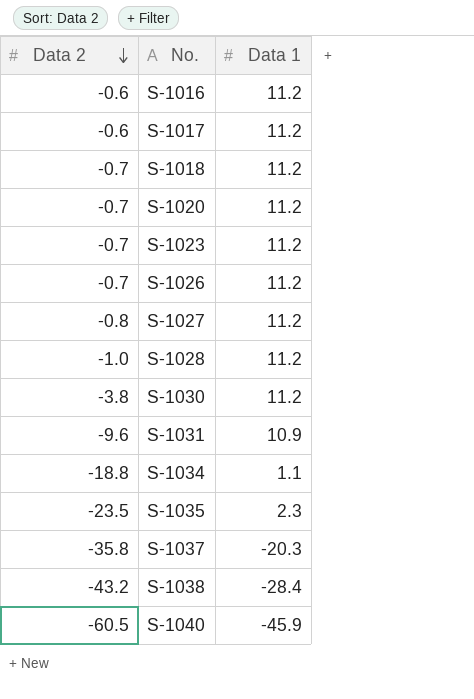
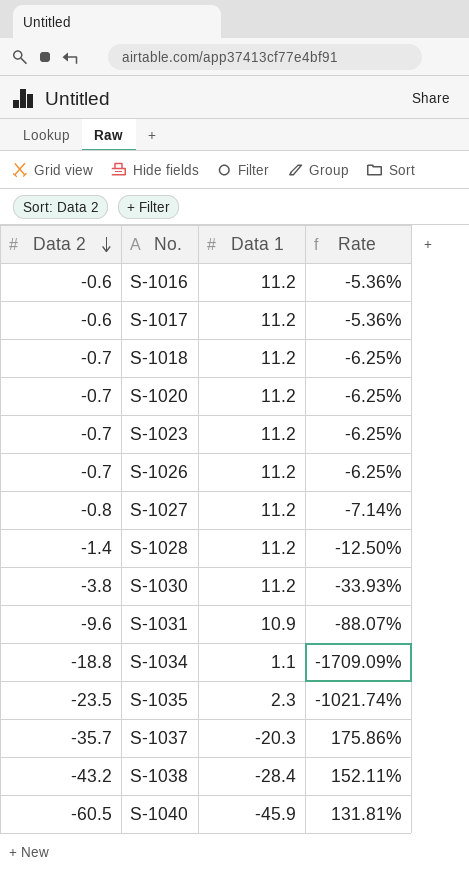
column Rate | formula: none -> [Data 2] / [Data 1]
S-1028 | Data 2: -1.0 -> -1.4
S-1037 | Data 2: -35.8 -> -35.7

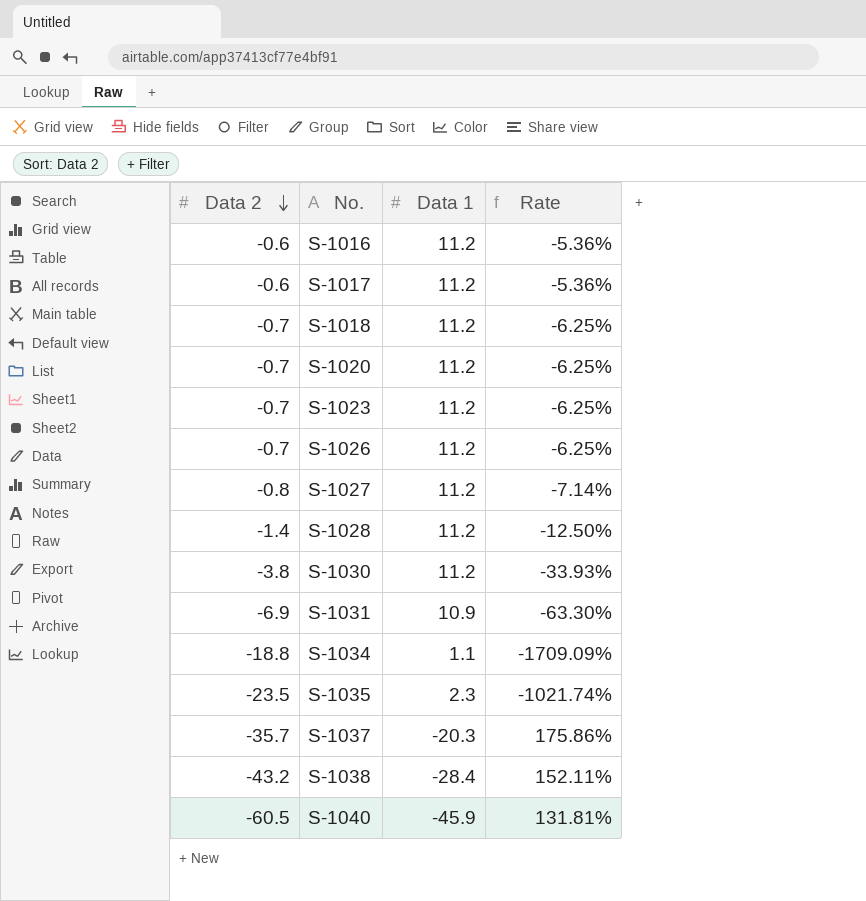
S-1031 | Data 2: -9.6 -> -6.9
S-1031 | Rate: -88.07% -> -63.30%

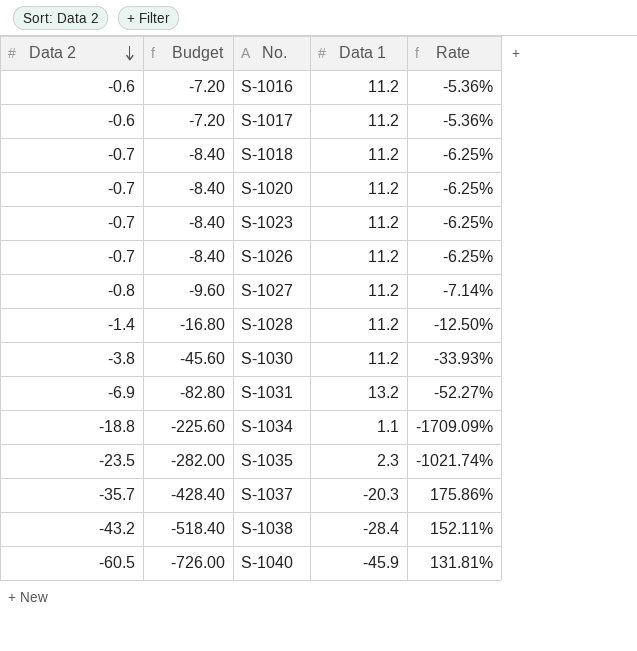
column Budget | formula: none -> [Data 2] * 12
S-1031 | Data 1: 10.9 -> 13.2
S-1031 | Rate: -63.30% -> -52.27%

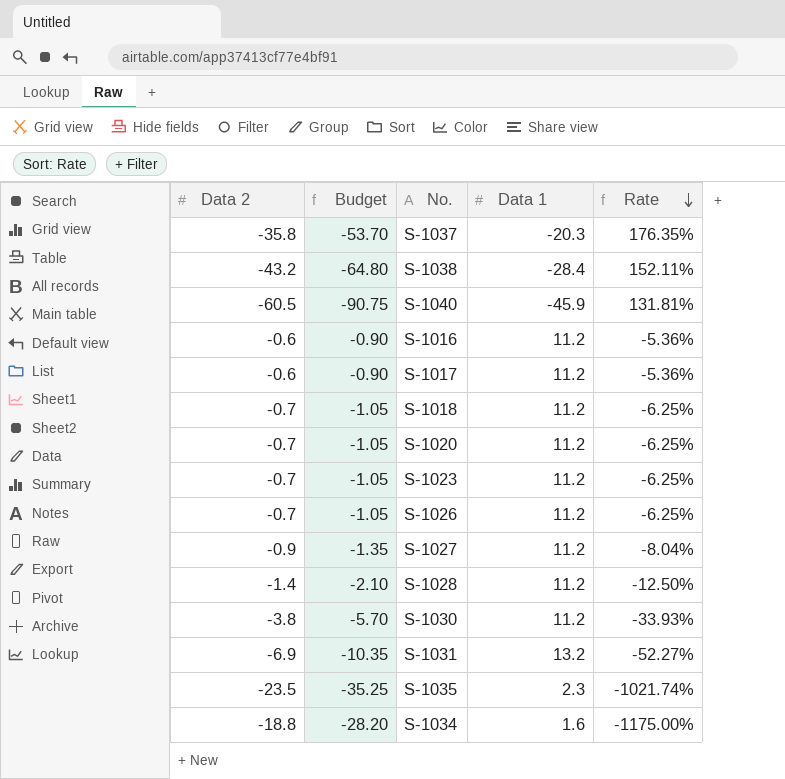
row order: Data 2 descending -> Rate descending
column Budget | formula: [Data 2] * 12 -> [Data 2] * 1.5
S-1037 | Data 2: -35.7 -> -35.8
S-1037 | Rate: 175.86% -> 176.35%
S-1027 | Data 2: -0.8 -> -0.9
S-1027 | Rate: -7.14% -> -8.04%
S-1034 | Data 1: 1.1 -> 1.6
S-1034 | Rate: -1709.09% -> -1175.00%

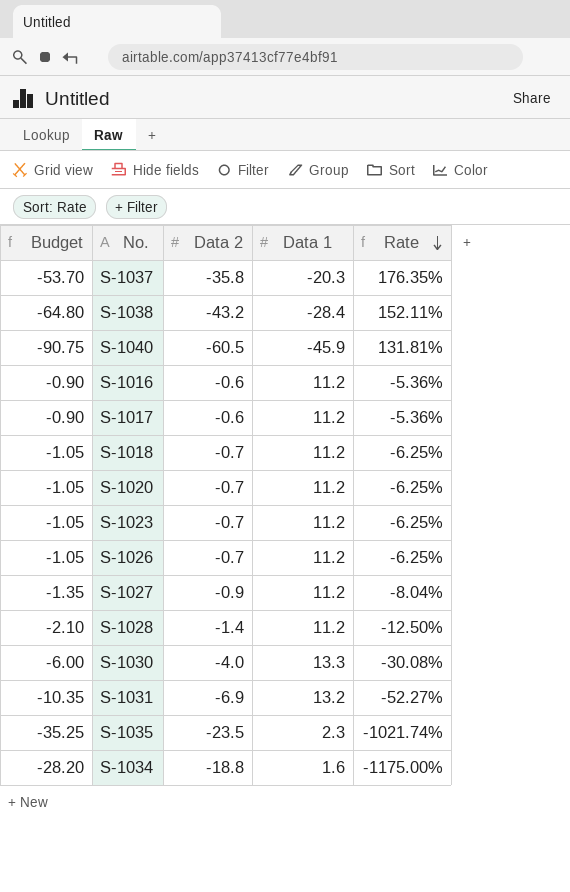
column Data 2 | position: 1 -> 3
S-1030 | Budget: -5.70 -> -6.00
S-1030 | Data 2: -3.8 -> -4.0
S-1030 | Data 1: 11.2 -> 13.3
S-1030 | Rate: -33.93% -> -30.08%

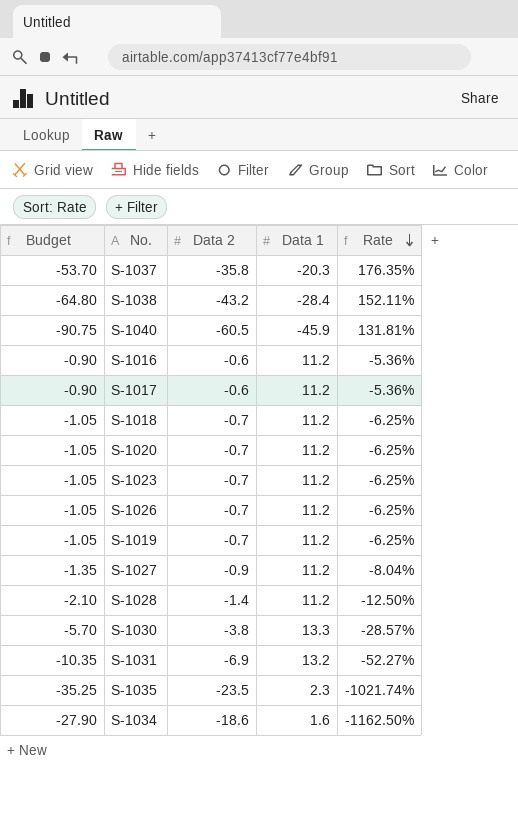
row S-1019: none -> -1.05 | -0.7 | 11.2 | -6.25%
S-1030 | Budget: -6.00 -> -5.70
S-1030 | Data 2: -4.0 -> -3.8
S-1030 | Rate: -30.08% -> -28.57%
S-1034 | Budget: -28.20 -> -27.90
S-1034 | Data 2: -18.8 -> -18.6
S-1034 | Rate: -1175.00% -> -1162.50%

